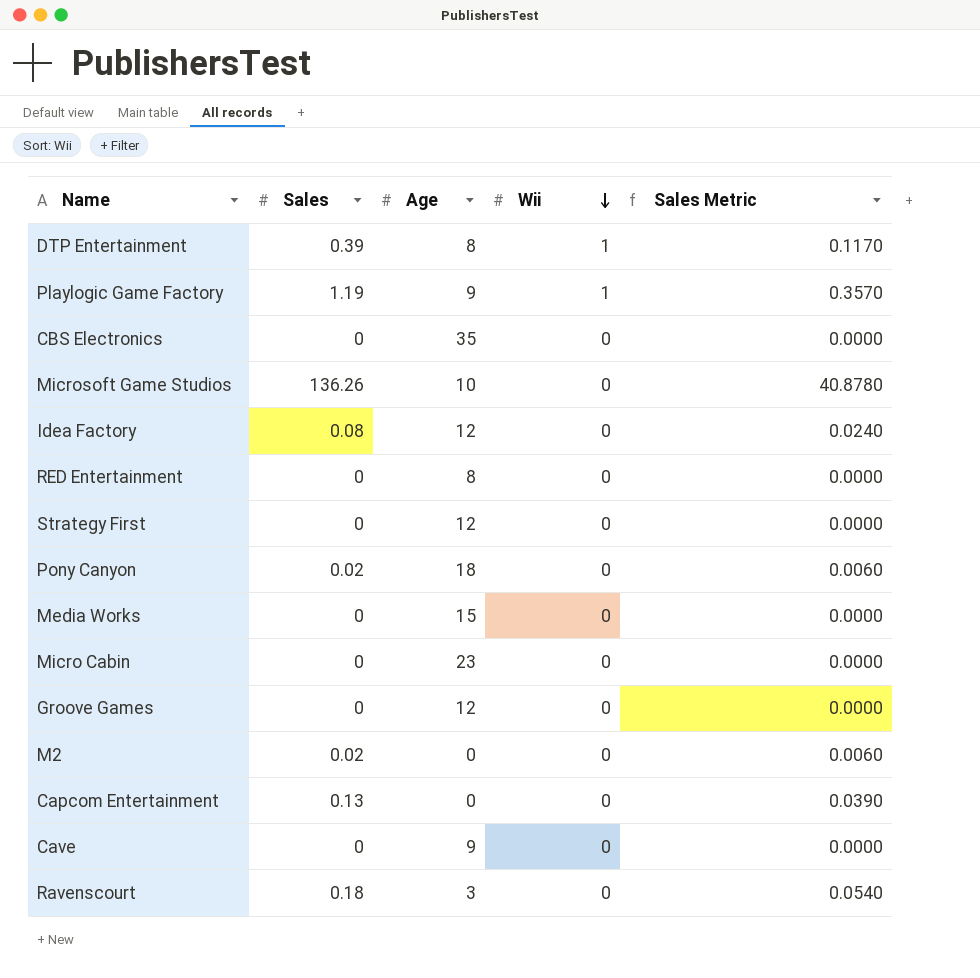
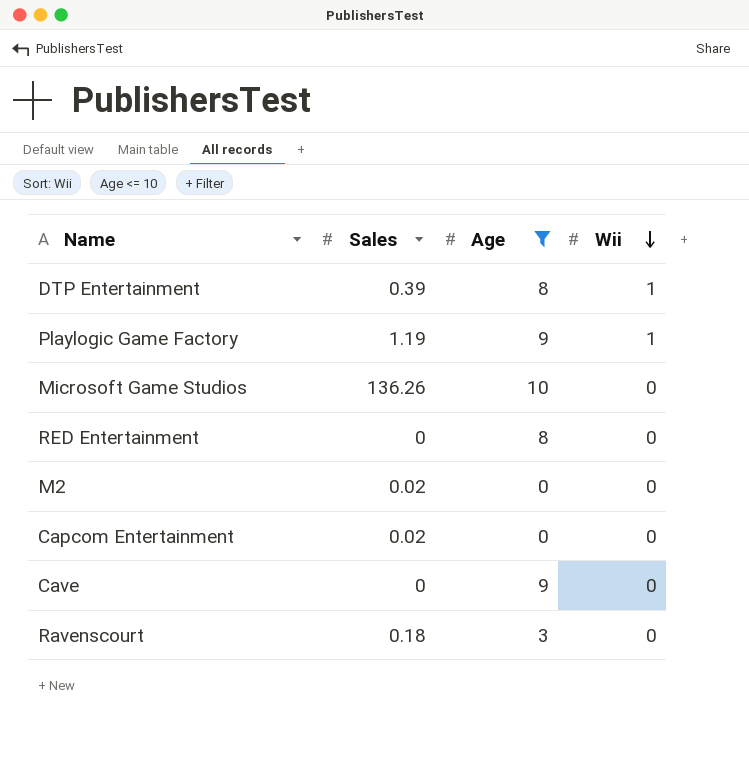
filter: none -> Age <= 10
column Sales Metric | formula: [Sales] * 0.3 -> none
Capcom Entertainment | Sales: 0.13 -> 0.02

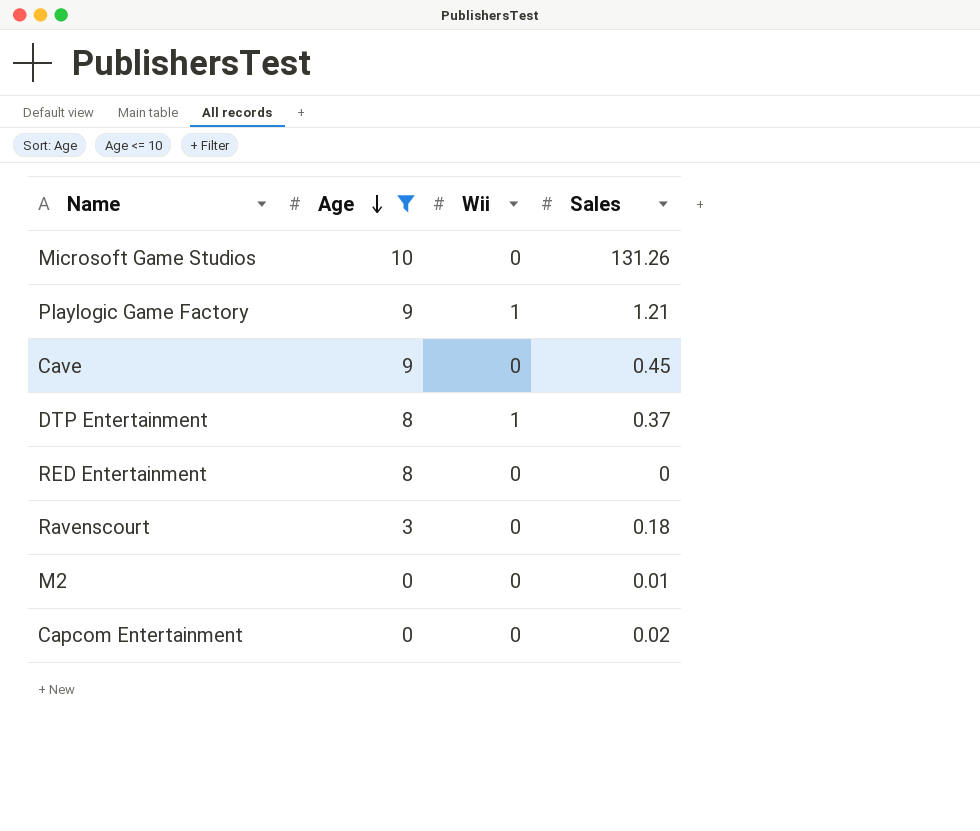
row order: Wii descending -> Age descending
column Sales | position: 2 -> 4
Microsoft Game Studios | Sales: 136.26 -> 131.26
Playlogic Game Factory | Sales: 1.19 -> 1.21
Cave | Sales: 0 -> 0.45
DTP Entertainment | Sales: 0.39 -> 0.37
M2 | Sales: 0.02 -> 0.01

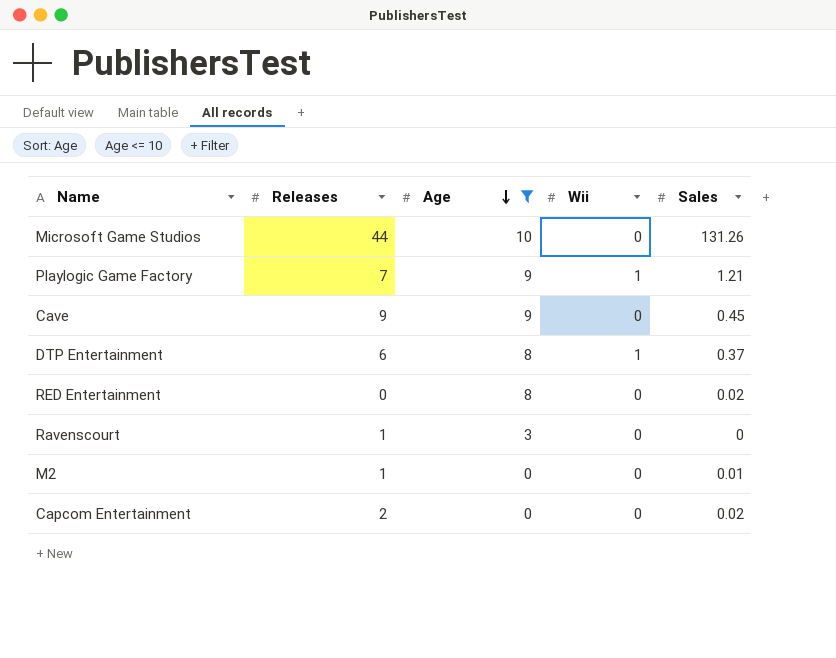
column Releases | position: none -> 2
RED Entertainment | Sales: 0 -> 0.02
Ravenscourt | Sales: 0.18 -> 0

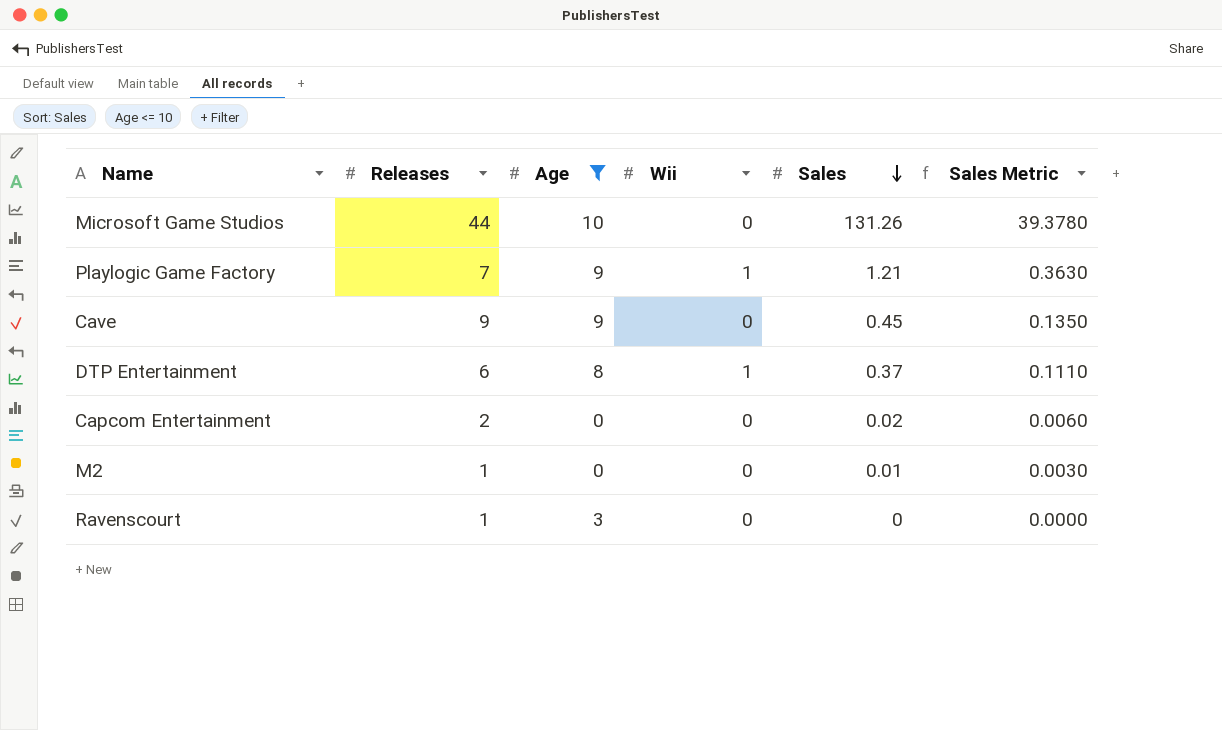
row order: Age descending -> Sales descending
column Sales Metric | formula: none -> [Sales] * 0.3
row RED Entertainment: 0 | 8 | 0 | 0.02 -> none

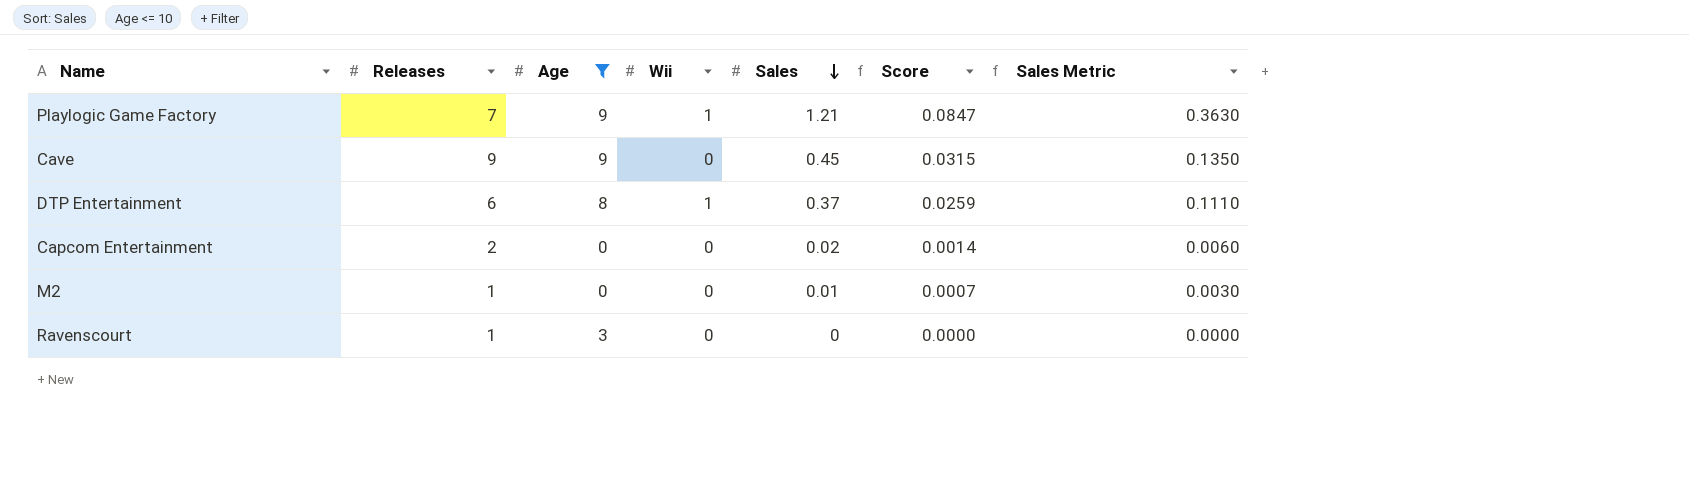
column Score | formula: none -> [Sales] * 0.07
row Microsoft Game Studios: 44 | 10 | 0 | 131.26 | 39.3780 -> none

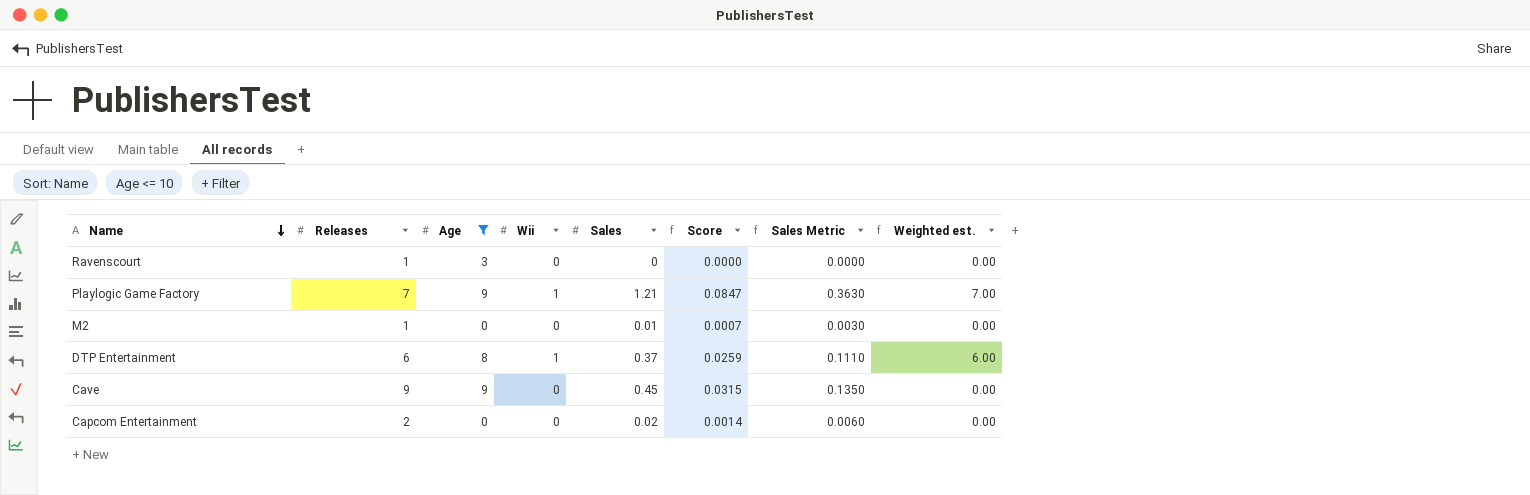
row order: Sales descending -> Name descending
column Weighted est. | formula: none -> [Releases] * [Wii]

